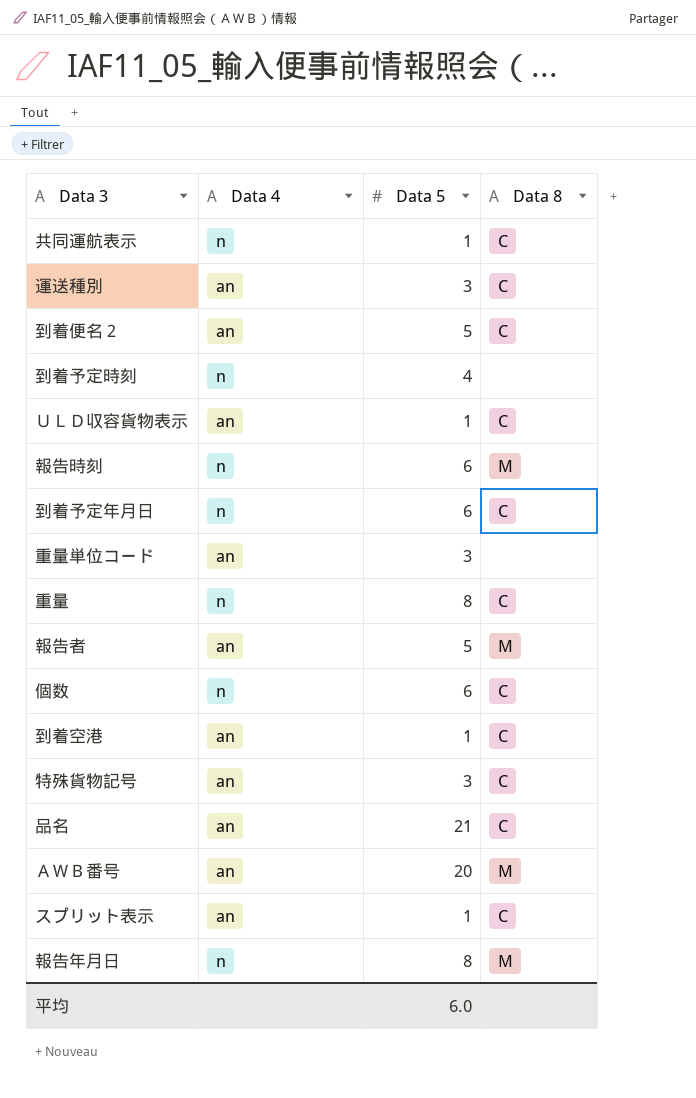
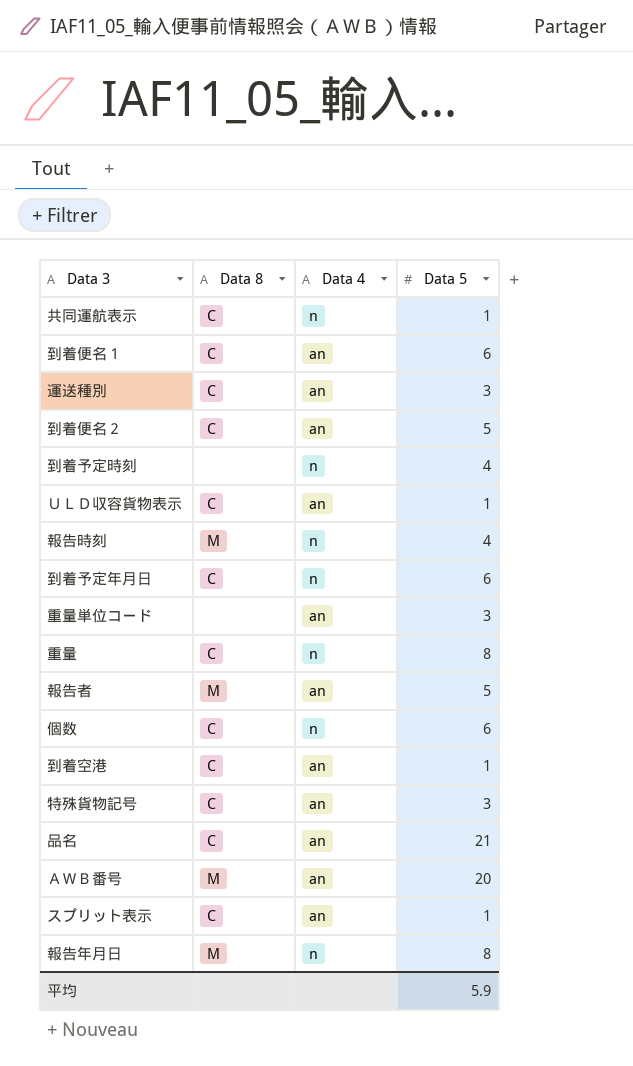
column Data 8 | position: 4 -> 2
row 到着便名１: none -> C | an | 6
報告時刻 | Data 5: 6 -> 4
平均 | Data 5: 6.0 -> 5.9

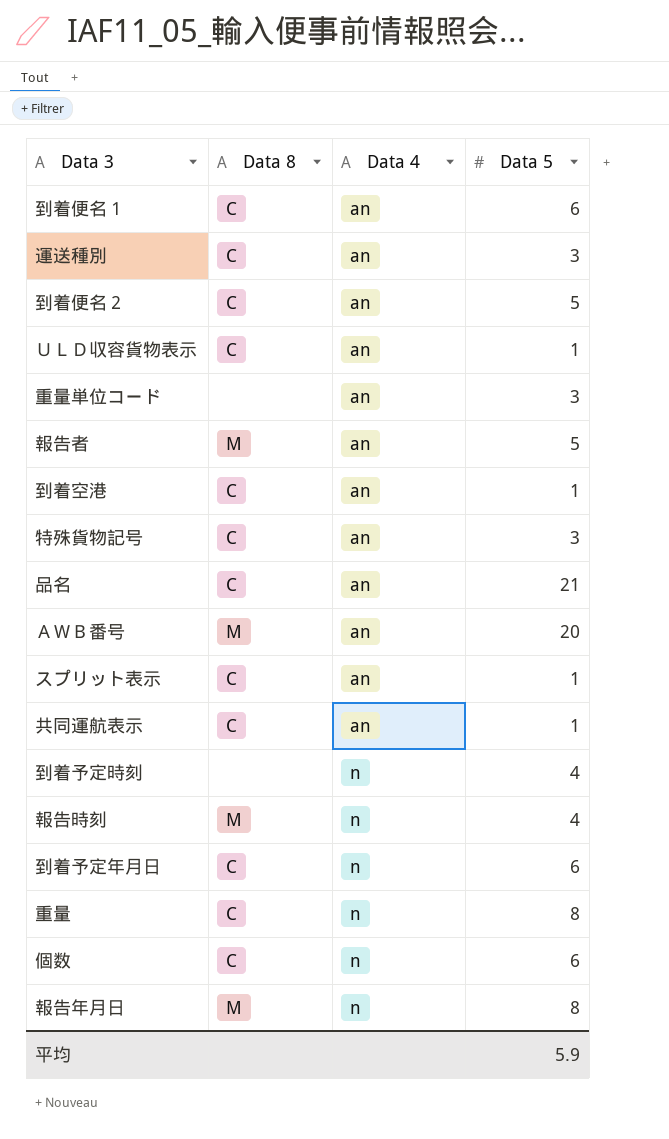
row order: none -> Data 4 ascending
共同運航表示 | Data 4: n -> an

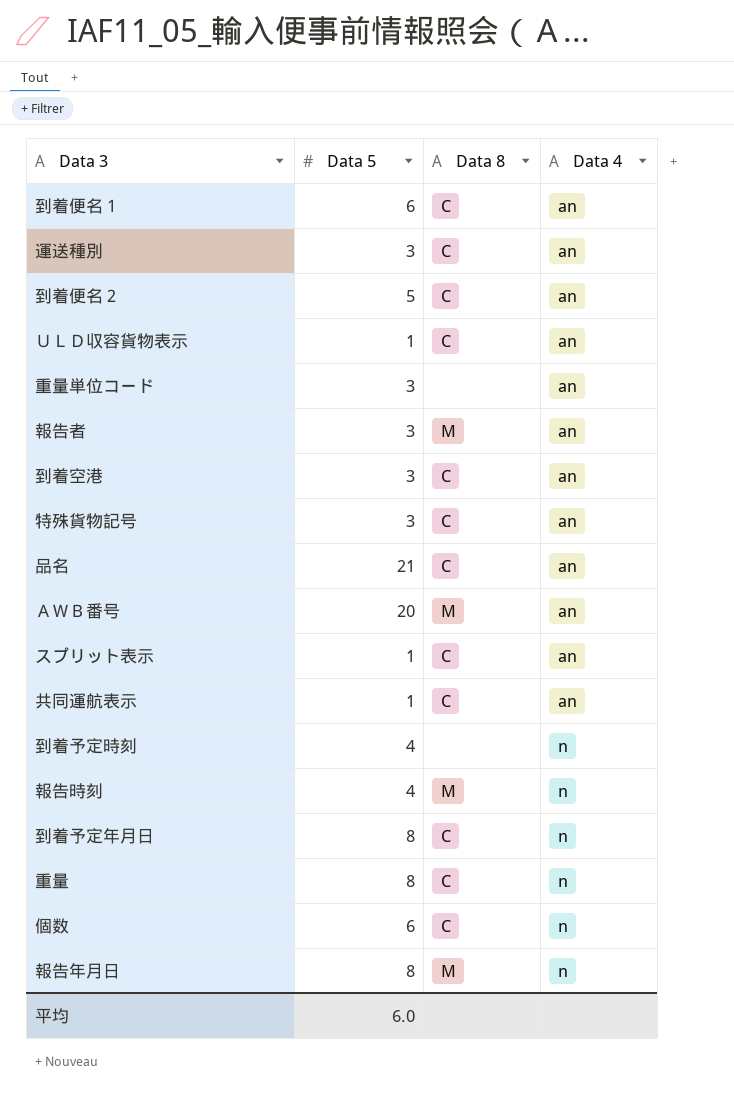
column Data 5 | position: 4 -> 2
報告者 | Data 5: 5 -> 3
到着空港 | Data 5: 1 -> 3
到着予定年月日 | Data 5: 6 -> 8
平均 | Data 5: 5.9 -> 6.0

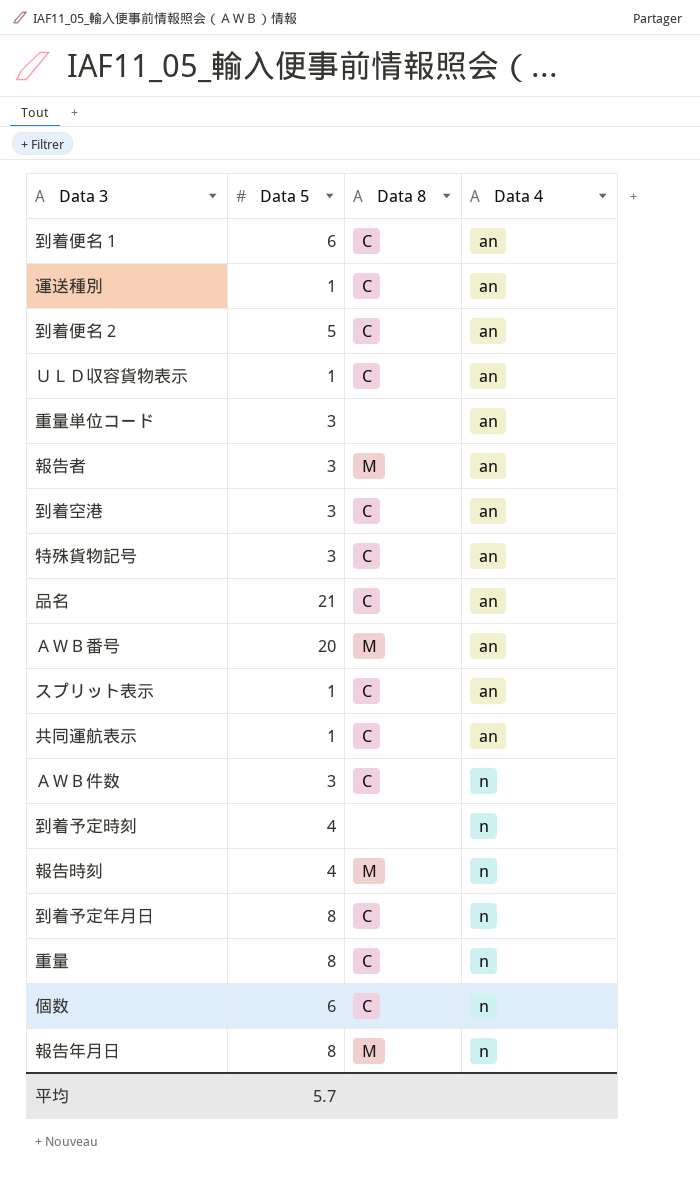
運送種別 | Data 5: 3 -> 1
row ＡＷＢ件数: none -> 3 | C | n
平均 | Data 5: 6.0 -> 5.7

